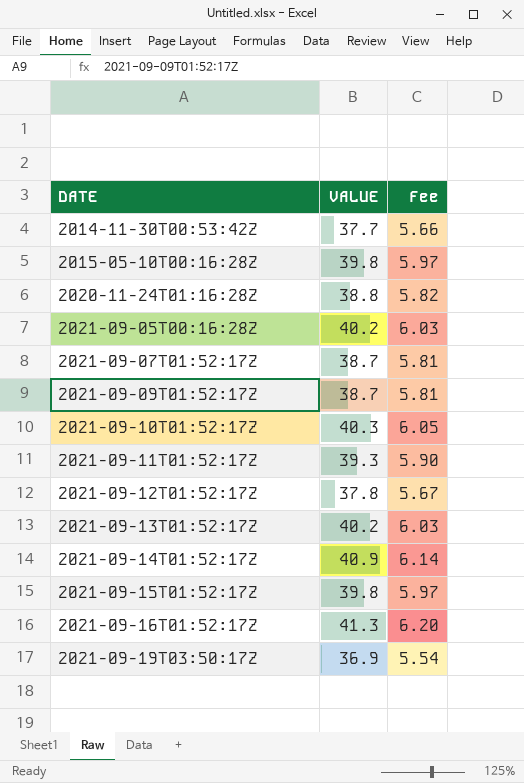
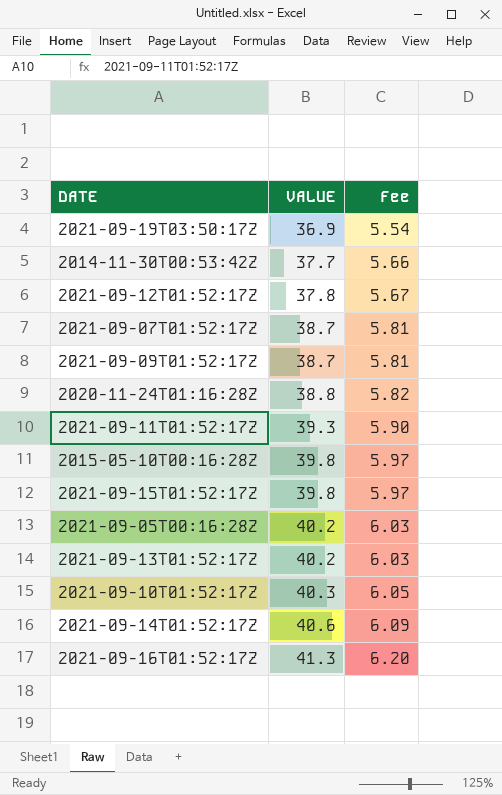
row order: DATE ascending -> VALUE ascending
2021-09-14T01:52:17Z | VALUE: 40.9 -> 40.6
2021-09-14T01:52:17Z | Fee: 6.14 -> 6.09

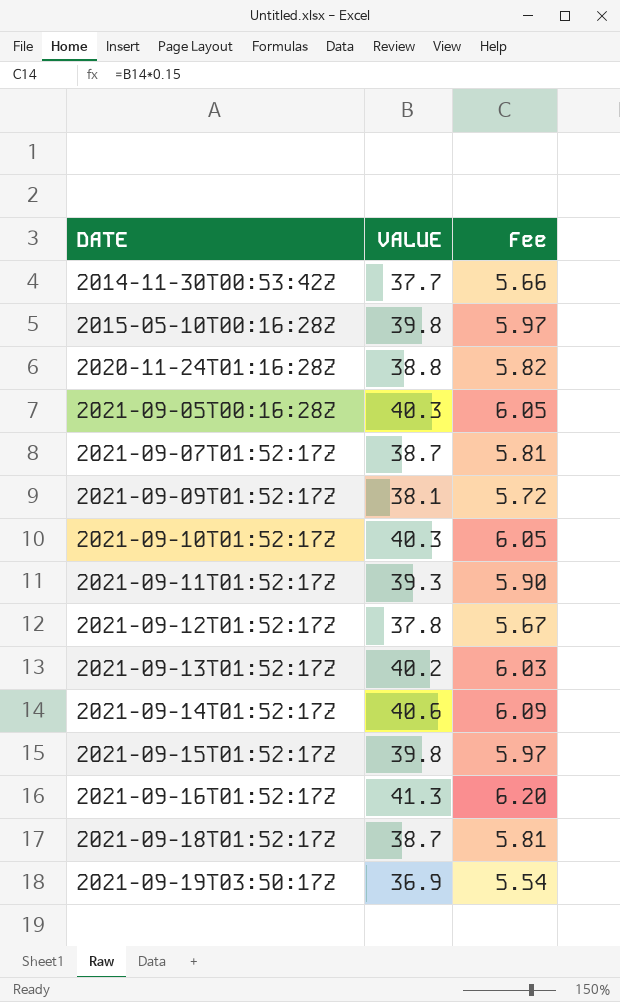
row order: VALUE ascending -> DATE ascending
2021-09-05T00:16:28Z | VALUE: 40.2 -> 40.3
2021-09-05T00:16:28Z | Fee: 6.03 -> 6.05
2021-09-09T01:52:17Z | VALUE: 38.7 -> 38.1
2021-09-09T01:52:17Z | Fee: 5.81 -> 5.72
row 2021-09-18T01:52:17Z: none -> 38.7 | 5.81

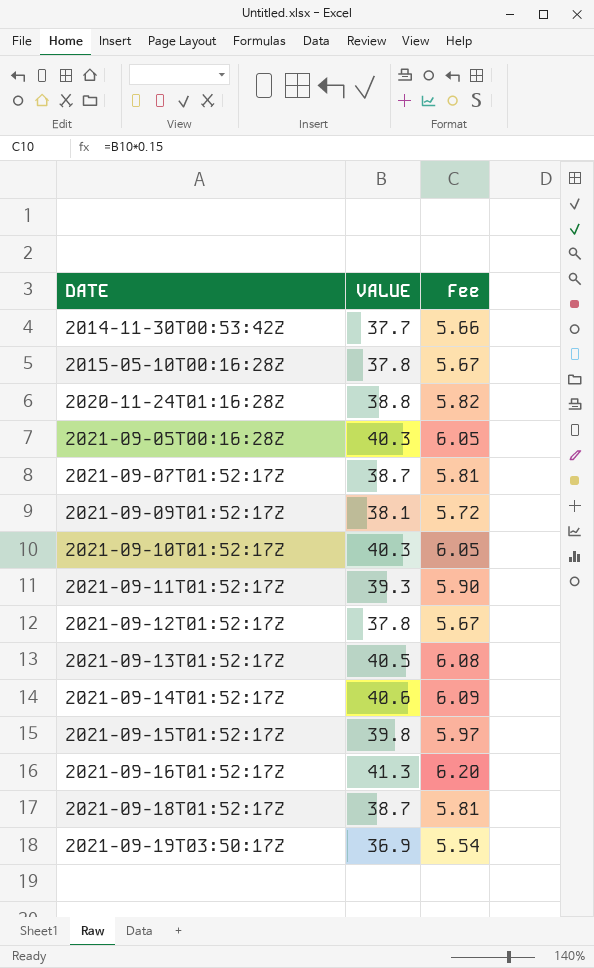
2015-05-10T00:16:28Z | VALUE: 39.8 -> 37.8
2015-05-10T00:16:28Z | Fee: 5.97 -> 5.67
2021-09-13T01:52:17Z | VALUE: 40.2 -> 40.5
2021-09-13T01:52:17Z | Fee: 6.03 -> 6.08

